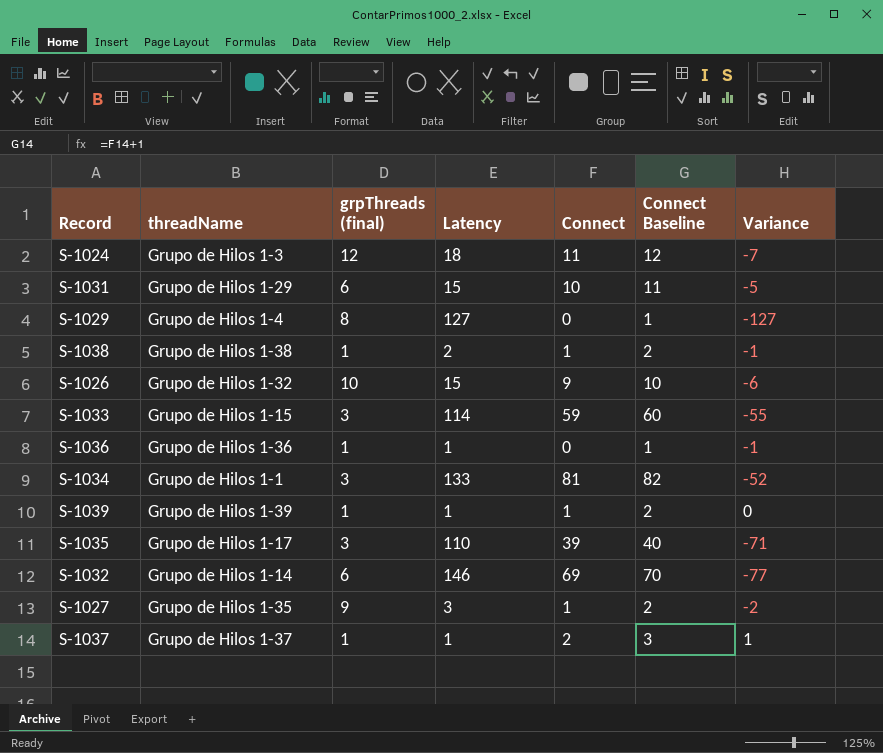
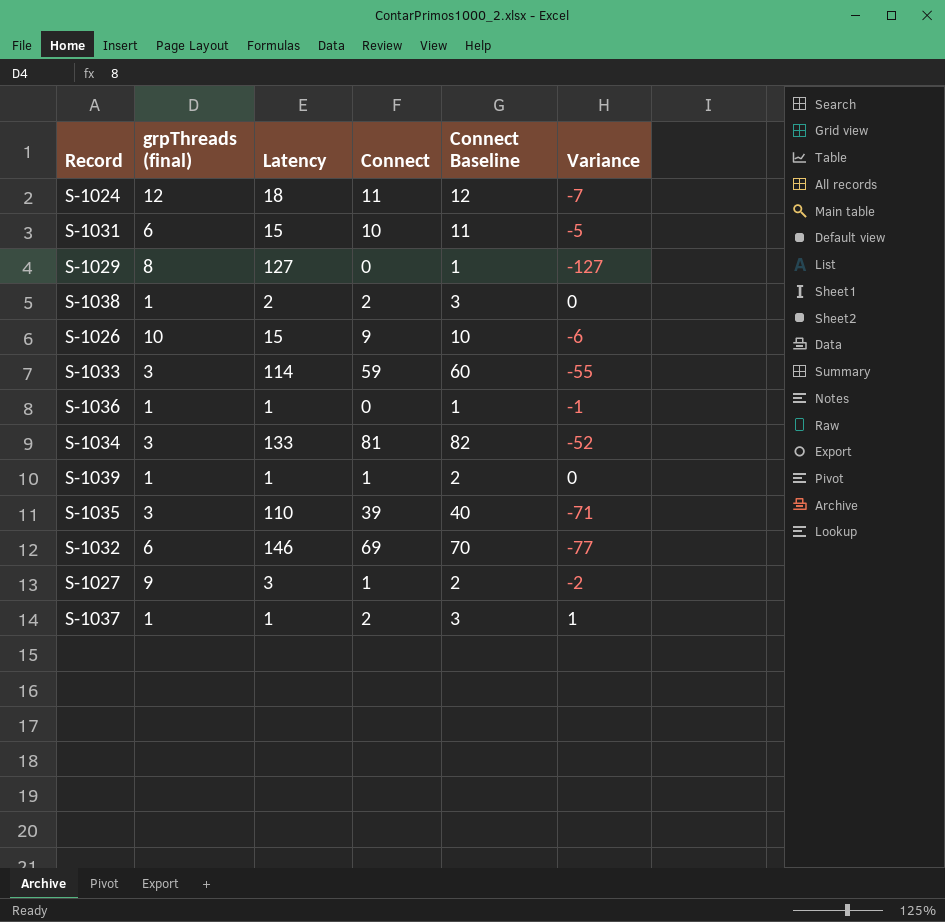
column threadName | position: 2 -> none
S-1038 | Connect: 1 -> 2
S-1038 | Connect Baseline: 2 -> 3
S-1038 | Variance: -1 -> 0

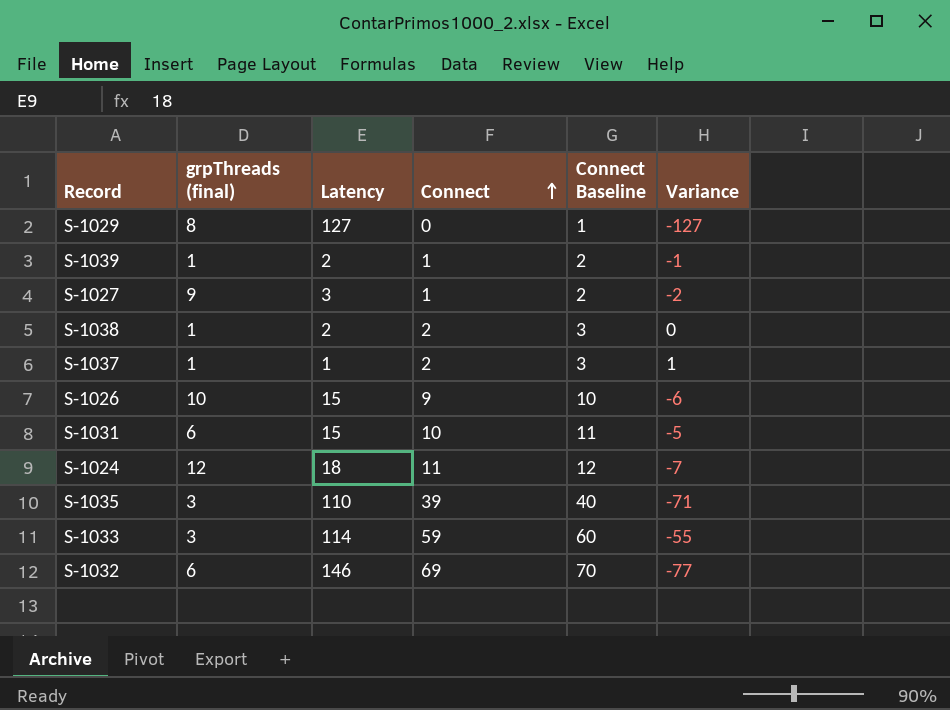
row order: none -> Connect ascending
row S-1036: 1 | 1 | 0 | 1 | -1 -> none
row S-1034: 3 | 133 | 81 | 82 | -52 -> none
S-1039 | Latency: 1 -> 2
S-1039 | Variance: 0 -> -1

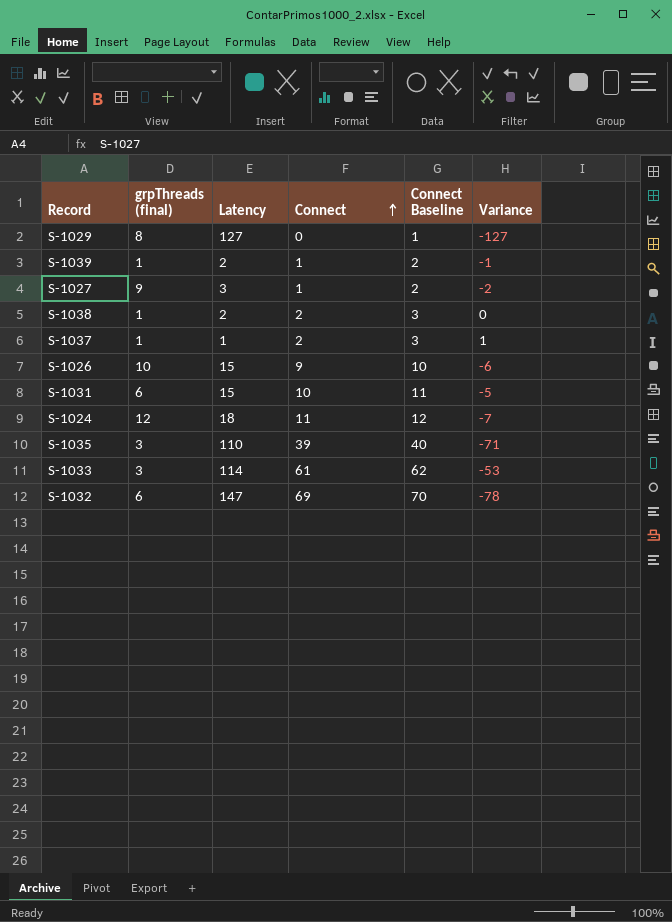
S-1033 | Connect: 59 -> 61
S-1033 | Connect Baseline: 60 -> 62
S-1033 | Variance: -55 -> -53
S-1032 | Latency: 146 -> 147
S-1032 | Variance: -77 -> -78

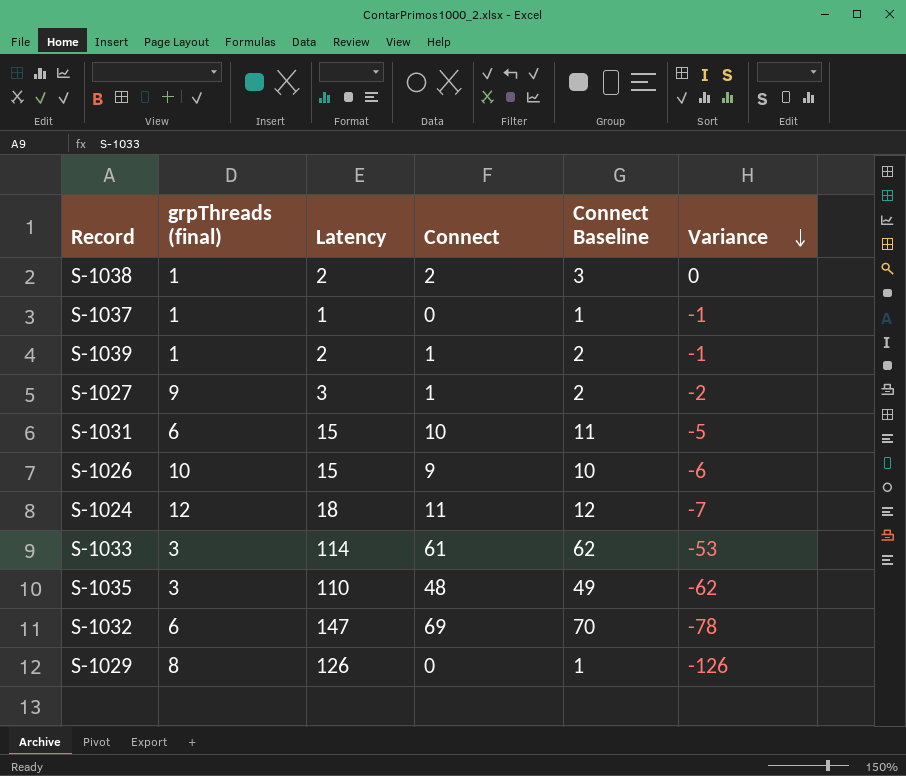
row order: Connect ascending -> Variance descending
S-1037 | Connect: 2 -> 0
S-1037 | Connect Baseline: 3 -> 1
S-1037 | Variance: 1 -> -1
S-1035 | Connect: 39 -> 48
S-1035 | Connect Baseline: 40 -> 49
S-1035 | Variance: -71 -> -62
S-1029 | Latency: 127 -> 126
S-1029 | Variance: -127 -> -126

